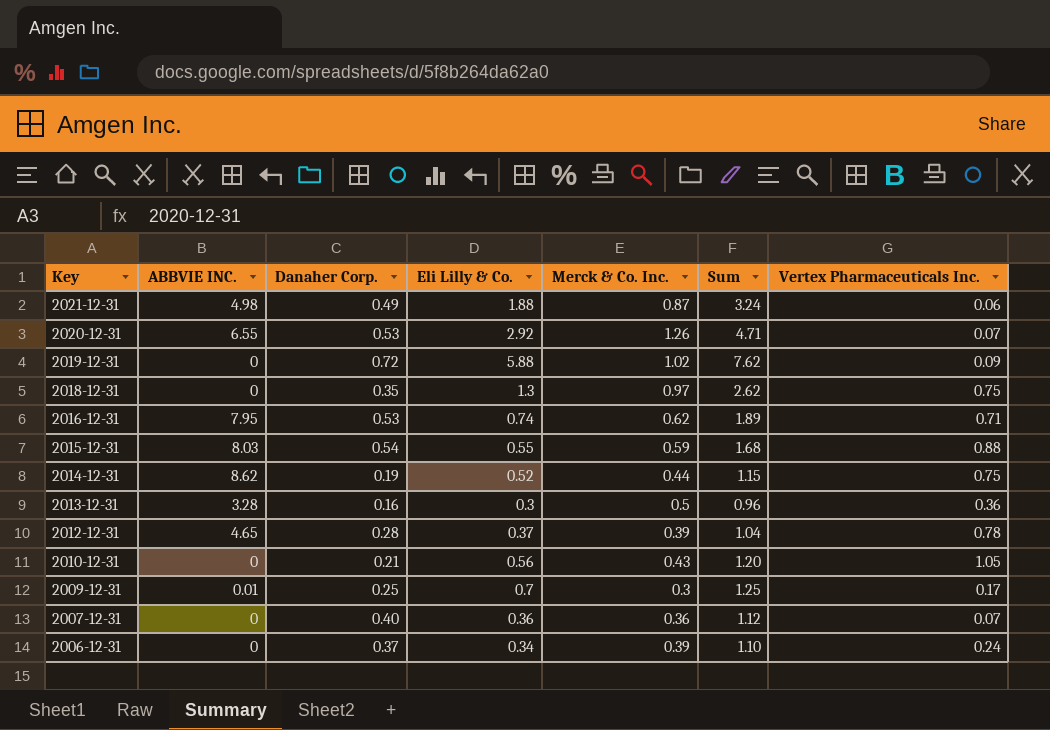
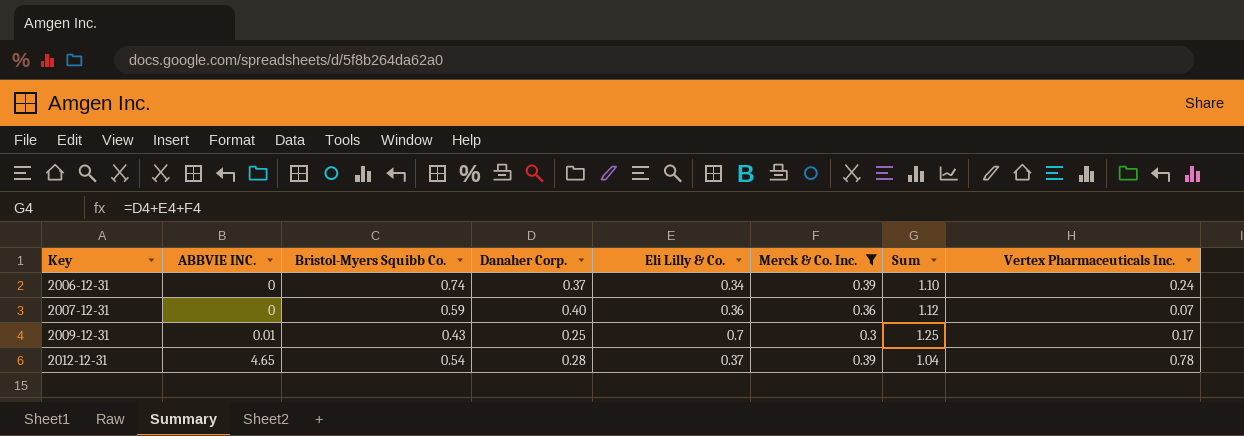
filter: none -> Merck & Co. Inc. <= 0.39
row order: Key descending -> Key ascending
column Bristol-Myers Squibb Co. | position: none -> 3

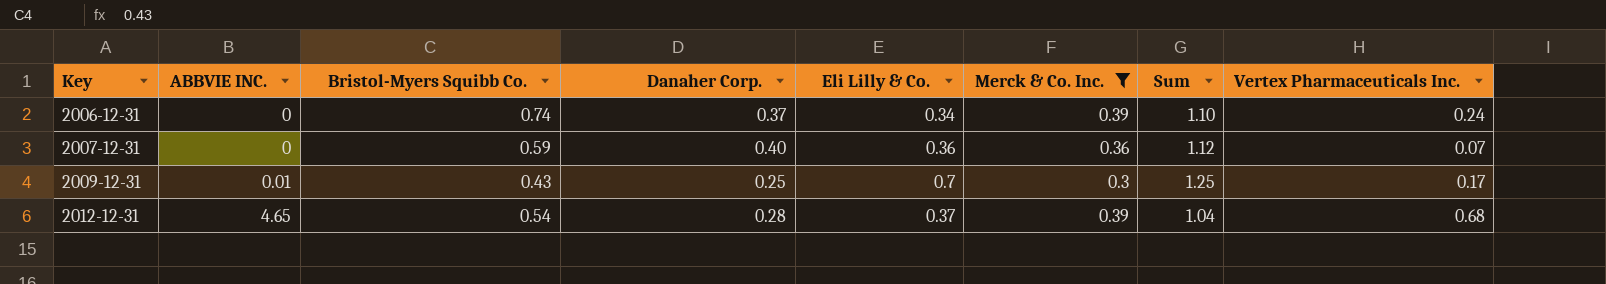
2012-12-31 | Vertex Pharmaceuticals Inc.: 0.78 -> 0.68

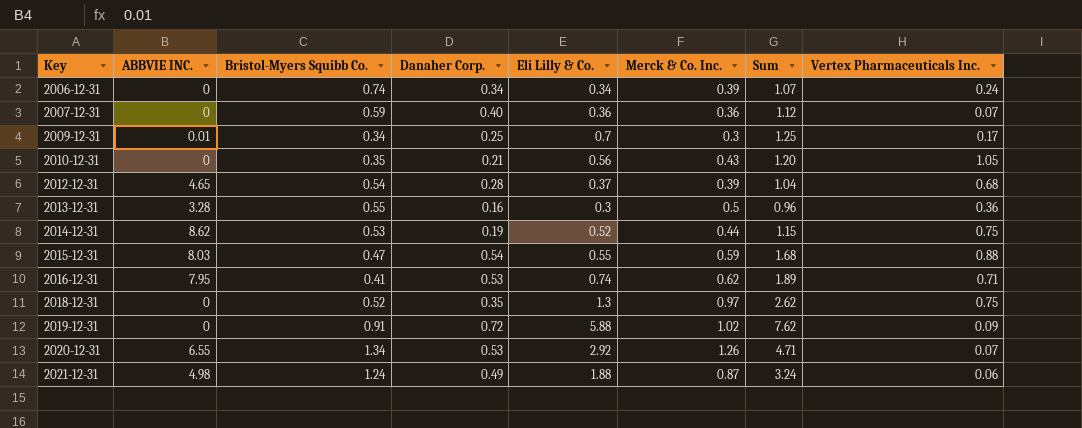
filter: Merck & Co. Inc. <= 0.39 -> none
2006-12-31 | Danaher Corp.: 0.37 -> 0.34
2006-12-31 | Sum: 1.10 -> 1.07
2009-12-31 | Bristol-Myers Squibb Co.: 0.43 -> 0.34

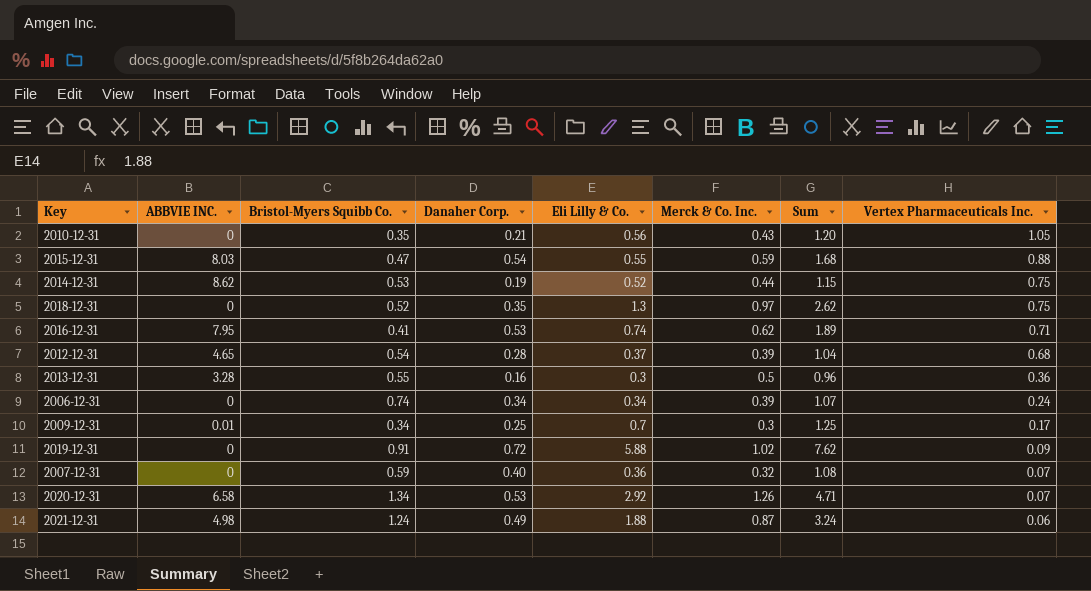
row order: Key ascending -> Vertex Pharmaceuticals Inc. descending
2007-12-31 | Merck & Co. Inc.: 0.36 -> 0.32
2007-12-31 | Sum: 1.12 -> 1.08
2020-12-31 | ABBVIE INC.: 6.55 -> 6.58

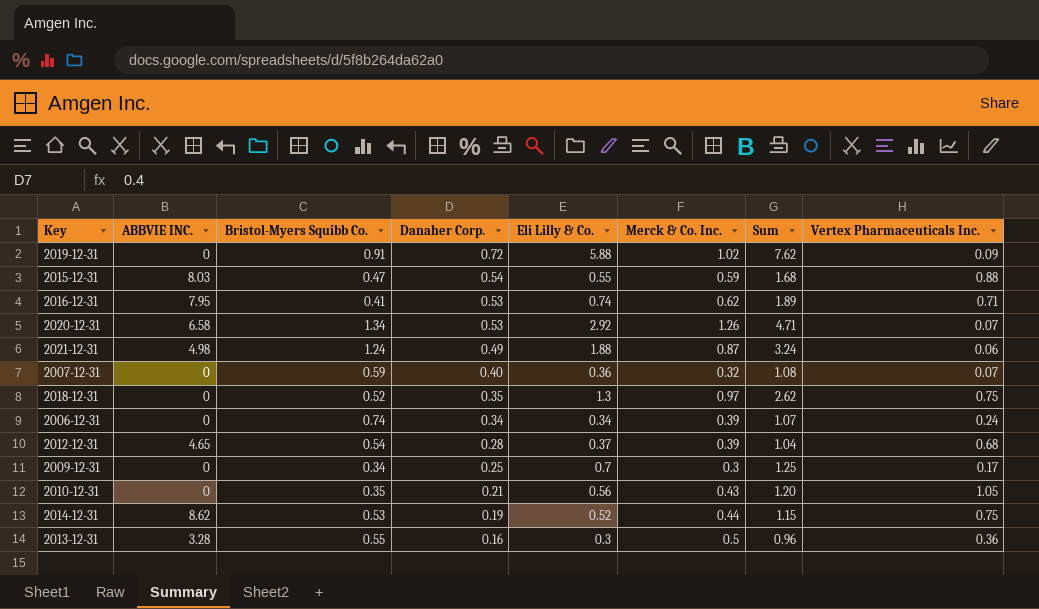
row order: Vertex Pharmaceuticals Inc. descending -> Danaher Corp. descending
2009-12-31 | ABBVIE INC.: 0.01 -> 0

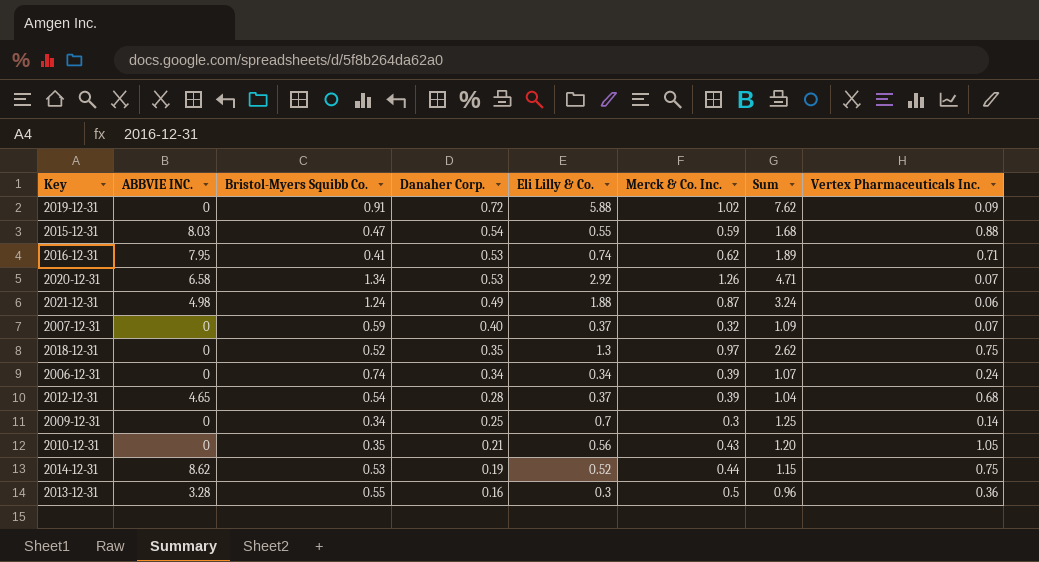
2007-12-31 | Eli Lilly & Co.: 0.36 -> 0.37
2007-12-31 | Sum: 1.08 -> 1.09
2009-12-31 | Vertex Pharmaceuticals Inc.: 0.17 -> 0.14

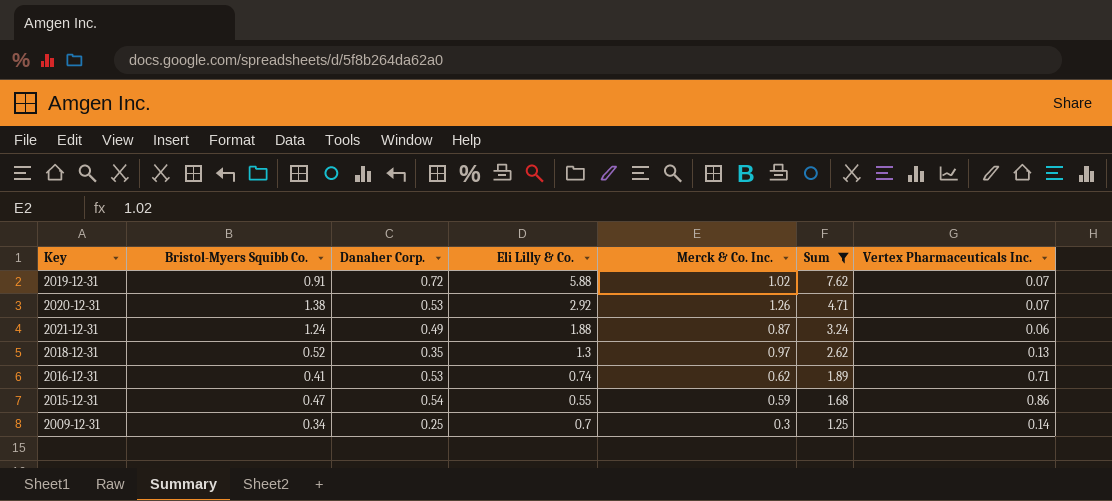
filter: none -> Sum >= 1.25
row order: Danaher Corp. descending -> Sum descending
column ABBVIE INC. | position: 2 -> none
2019-12-31 | Vertex Pharmaceuticals Inc.: 0.09 -> 0.07
2020-12-31 | Bristol-Myers Squibb Co.: 1.34 -> 1.38
2018-12-31 | Vertex Pharmaceuticals Inc.: 0.75 -> 0.13
2015-12-31 | Vertex Pharmaceuticals Inc.: 0.88 -> 0.86

